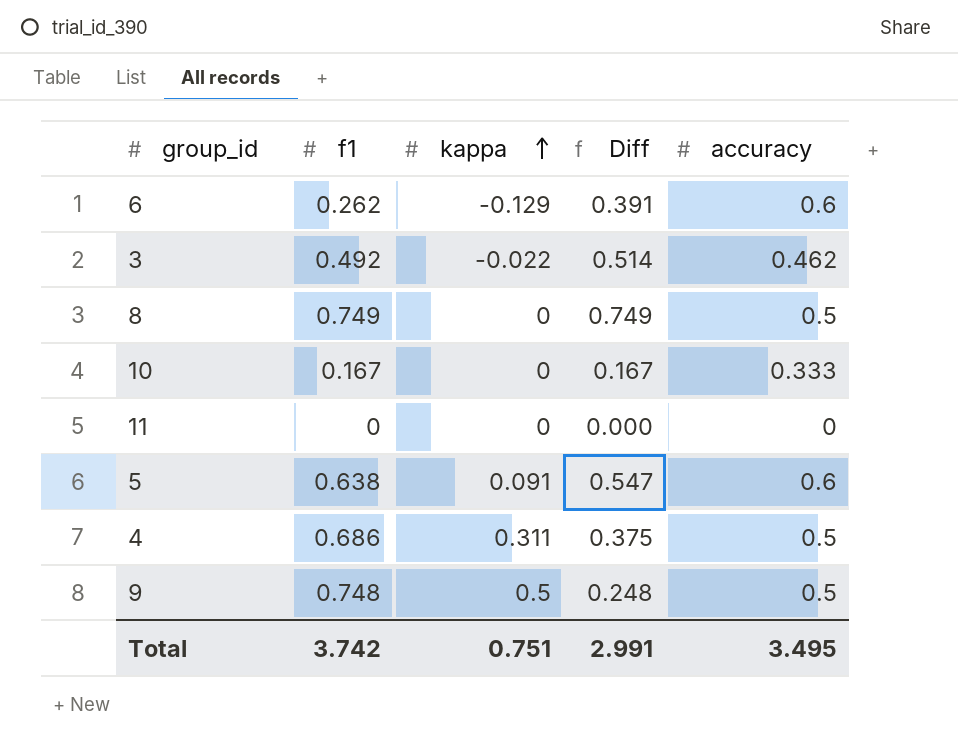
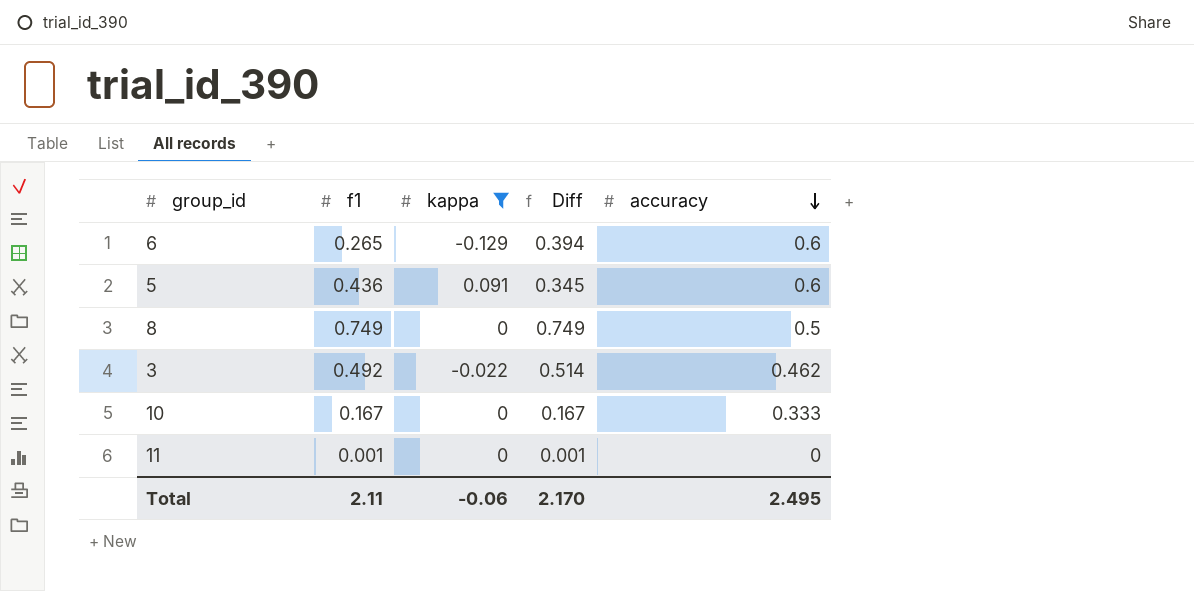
filter: none -> kappa <= 0.091
row order: kappa ascending -> accuracy descending
6 | f1: 0.262 -> 0.265
6 | Diff: 0.391 -> 0.394
5 | f1: 0.638 -> 0.436
5 | Diff: 0.547 -> 0.345
11 | f1: 0 -> 0.001
11 | Diff: 0.000 -> 0.001
Total | f1: 3.742 -> 2.11
Total | kappa: 0.751 -> -0.06
Total | Diff: 2.991 -> 2.170
Total | accuracy: 3.495 -> 2.495

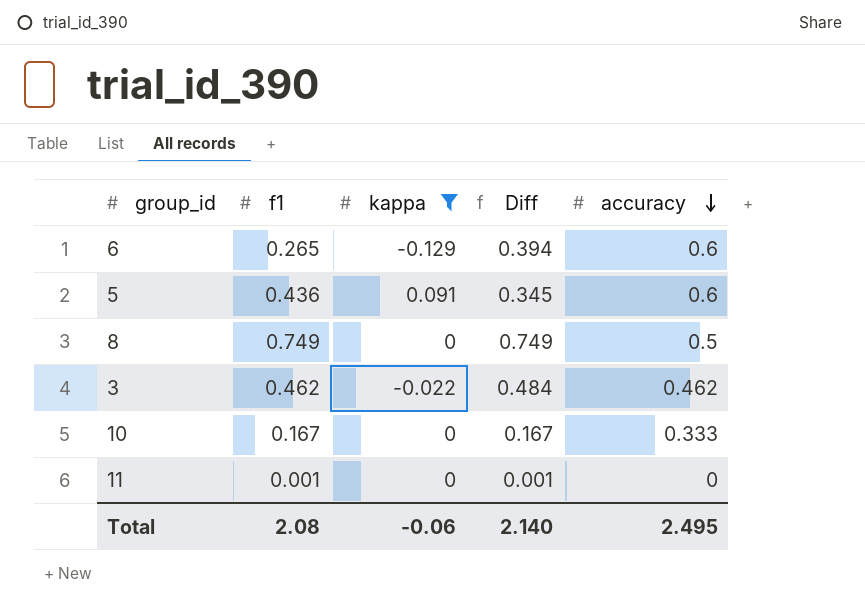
3 | f1: 0.492 -> 0.462
3 | Diff: 0.514 -> 0.484
Total | f1: 2.11 -> 2.08
Total | Diff: 2.170 -> 2.140

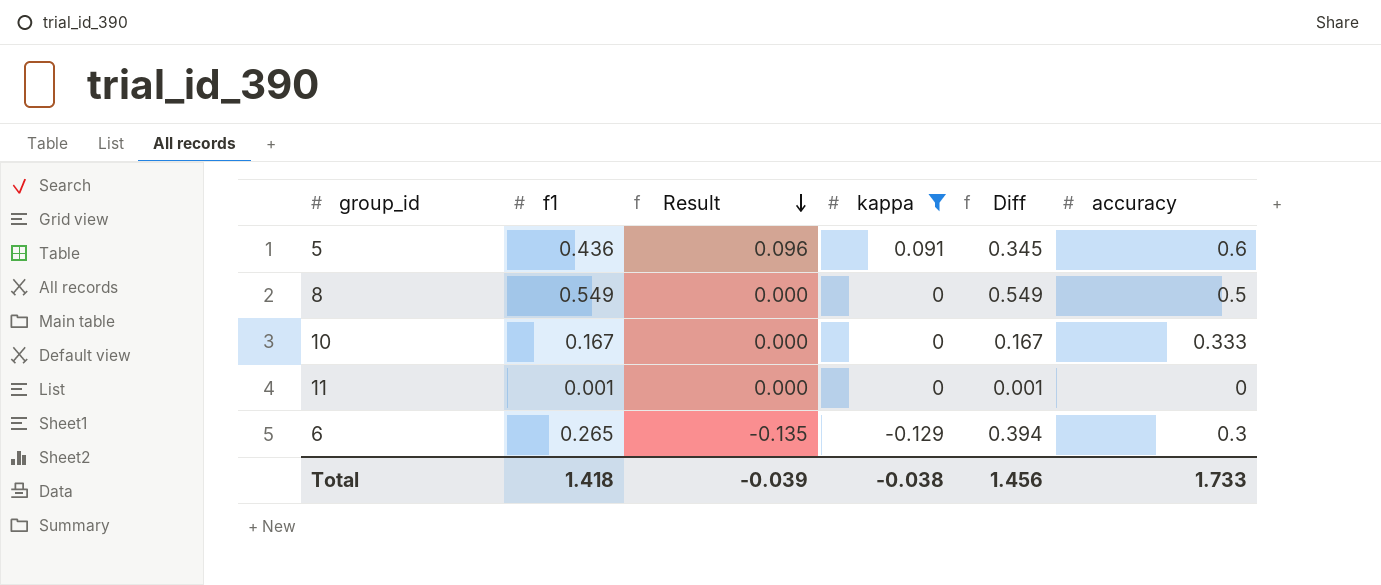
row order: accuracy descending -> Result descending
column Result | formula: none -> [kappa] * 1.05
row 3: 0.462 | -0.022 | 0.484 | 0.462 -> none
8 | f1: 0.749 -> 0.549
8 | Diff: 0.749 -> 0.549
6 | accuracy: 0.6 -> 0.3
Total | f1: 2.08 -> 1.418
Total | kappa: -0.06 -> -0.038
Total | Diff: 2.140 -> 1.456
Total | accuracy: 2.495 -> 1.733

